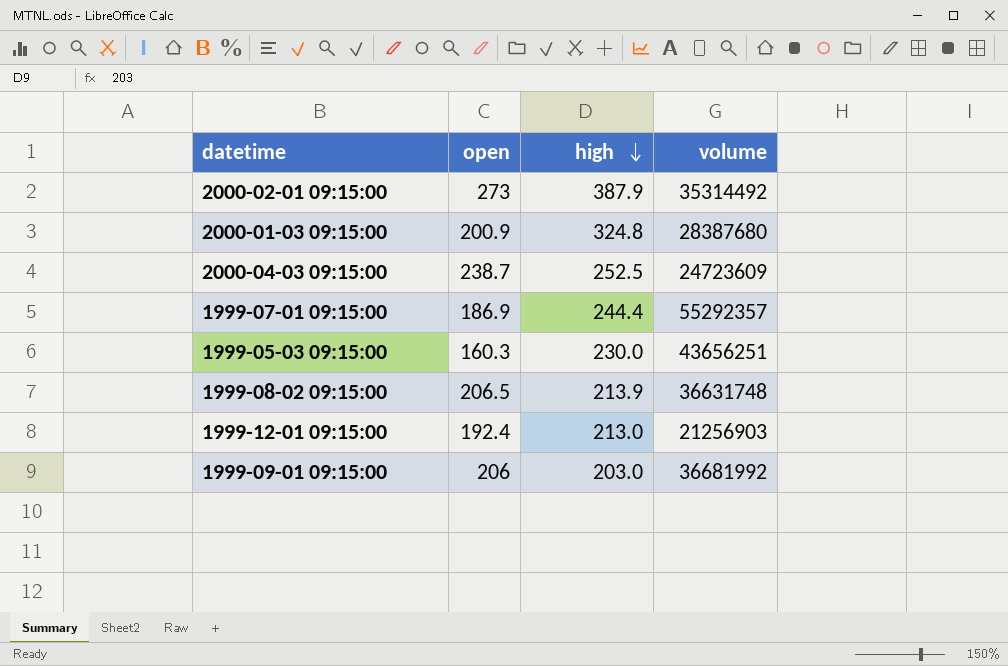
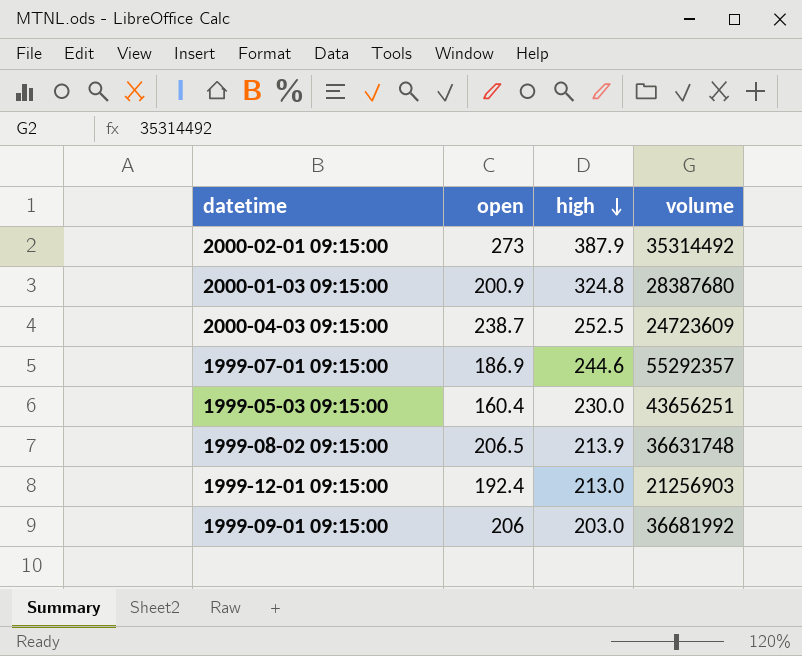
1999-07-01 09:15:00 | high: 244.4 -> 244.6
1999-05-03 09:15:00 | open: 160.3 -> 160.4

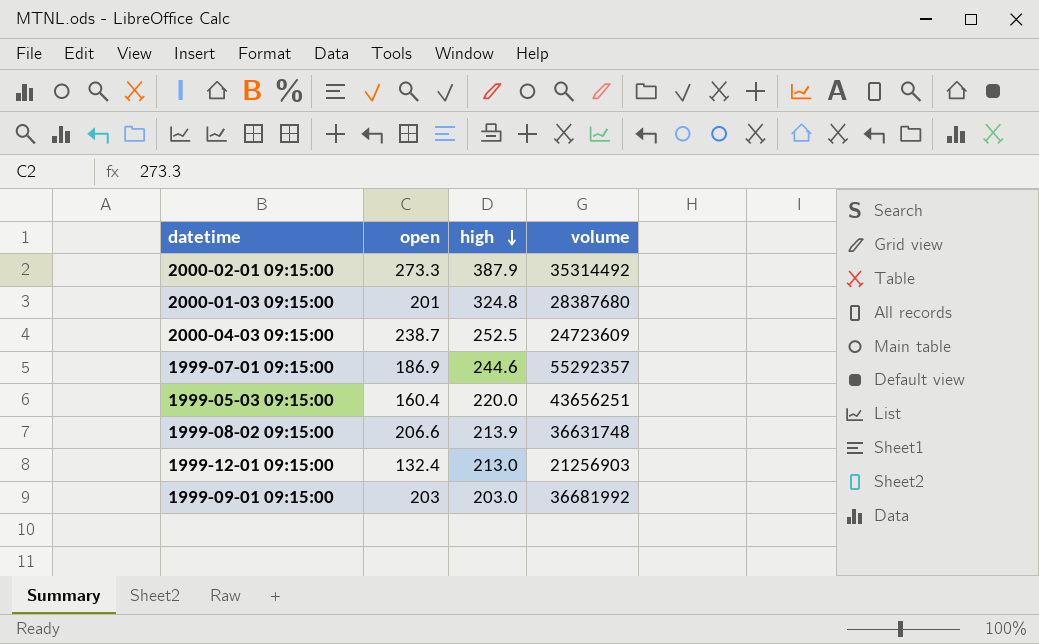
2000-02-01 09:15:00 | open: 273 -> 273.3
2000-01-03 09:15:00 | open: 200.9 -> 201
1999-05-03 09:15:00 | high: 230.0 -> 220.0
1999-08-02 09:15:00 | open: 206.5 -> 206.6
1999-12-01 09:15:00 | open: 192.4 -> 132.4
1999-09-01 09:15:00 | open: 206 -> 203

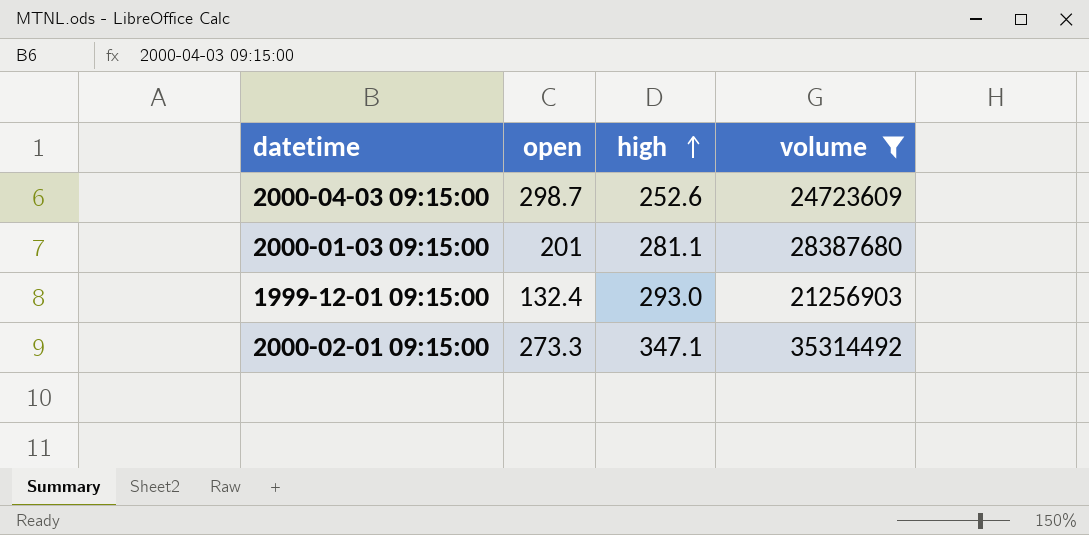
filter: none -> volume <= 35314492
row order: high descending -> high ascending
2000-04-03 09:15:00 | open: 238.7 -> 298.7
2000-04-03 09:15:00 | high: 252.5 -> 252.6
2000-01-03 09:15:00 | high: 324.8 -> 281.1
1999-12-01 09:15:00 | high: 213.0 -> 293.0
2000-02-01 09:15:00 | high: 387.9 -> 347.1

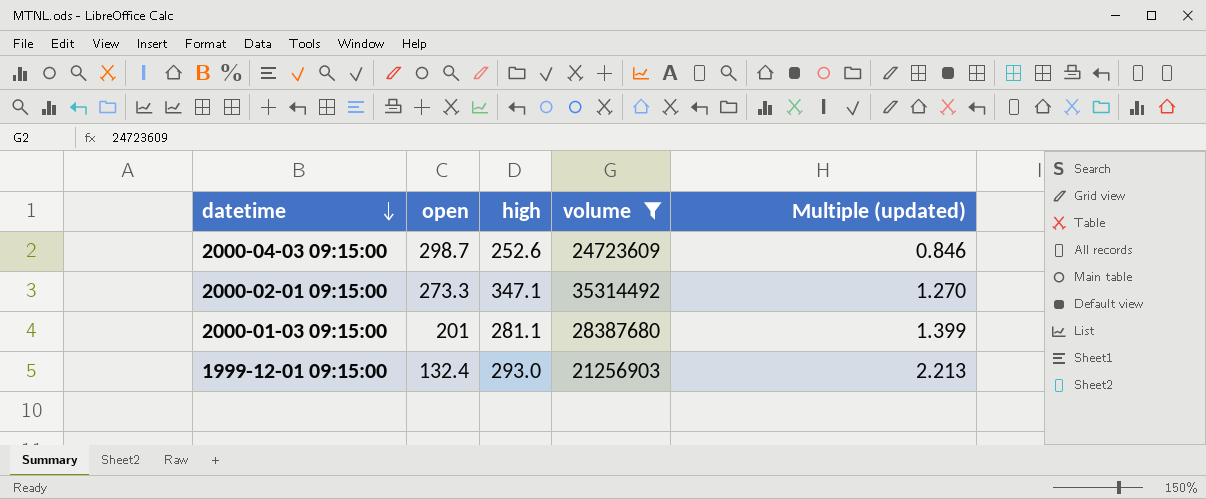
row order: high ascending -> datetime descending
column Multiple (updated) | formula: none -> [high] / [open]

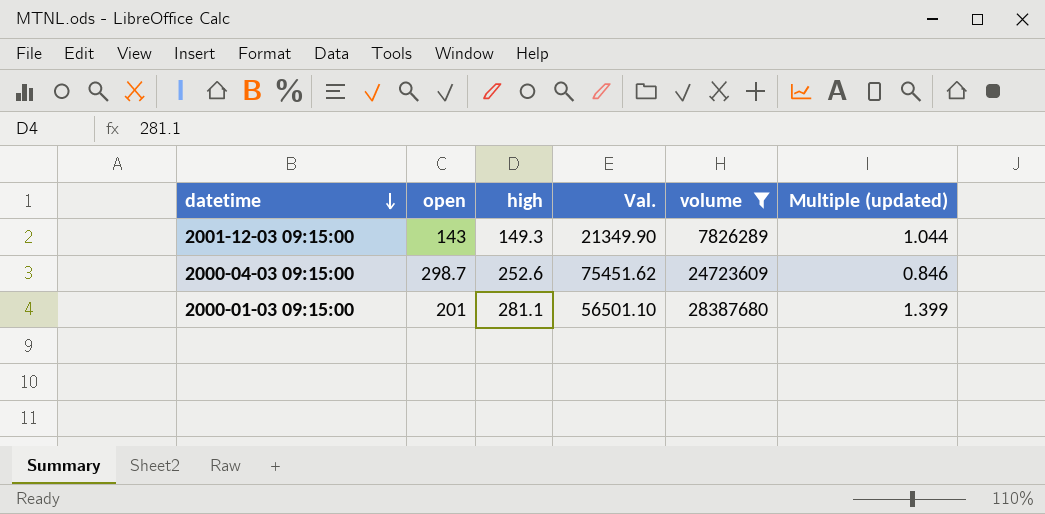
column Val. | formula: none -> [open] * [high]
row 2000-02-01 09:15:00: 273.3 | 347.1 | 35314492 | 1.270 -> none
row 1999-12-01 09:15:00: 132.4 | 293.0 | 21256903 | 2.213 -> none
row 2001-12-03 09:15:00: none -> 143 | 149.3 | 21349.90 | 7826289 | 1.044

